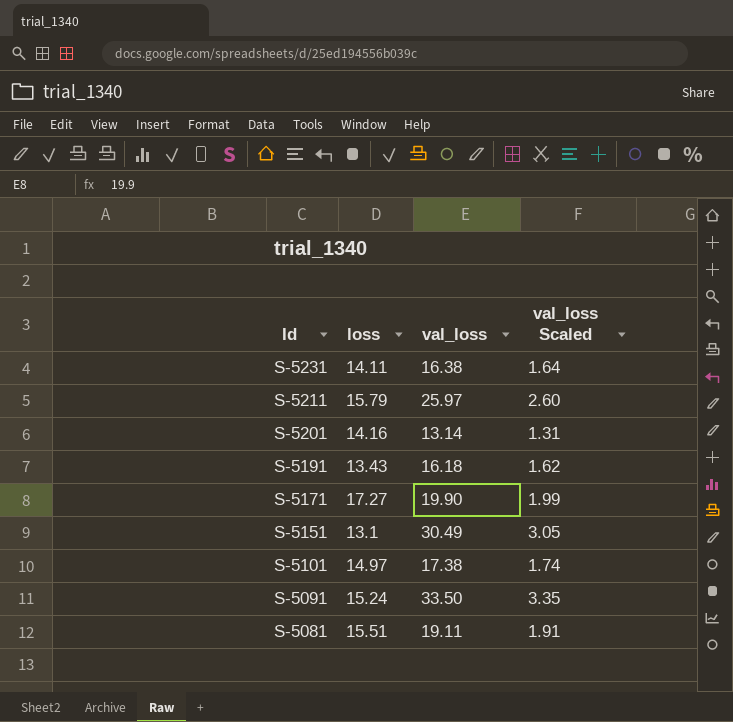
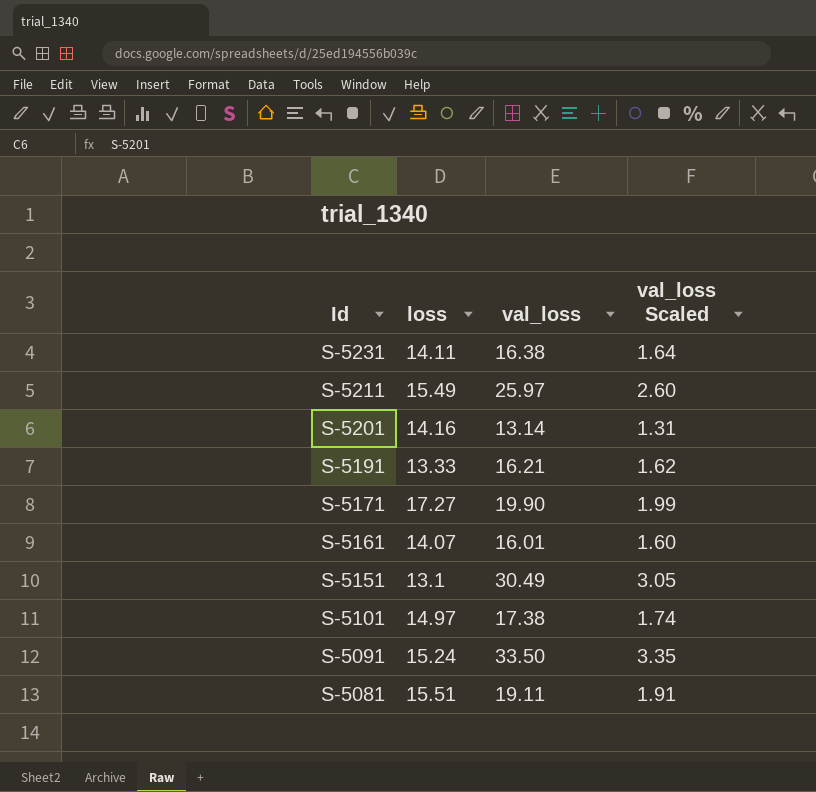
S-5211 | loss: 15.79 -> 15.49
S-5191 | loss: 13.43 -> 13.33
S-5191 | val_loss: 16.18 -> 16.21
row S-5161: none -> 14.07 | 16.01 | 1.60

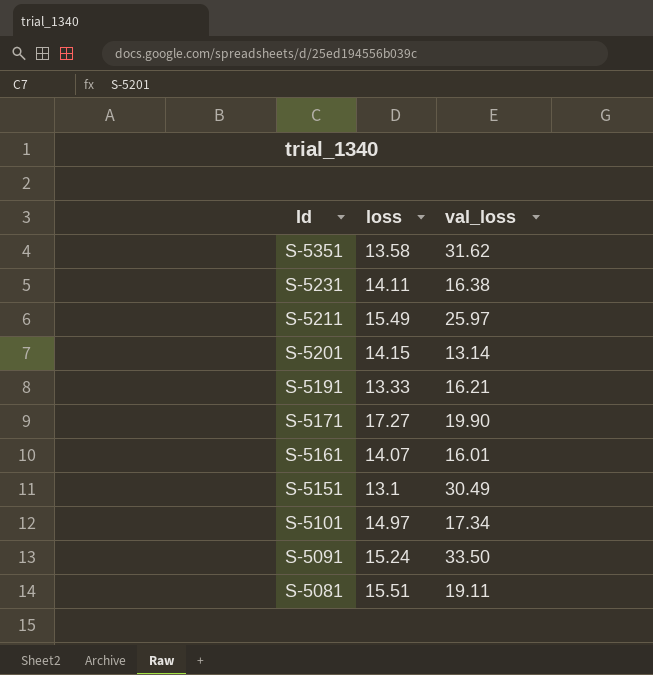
column val_loss Scaled | formula: [val_loss] * 0.1 -> none
row S-5351: none -> 13.58 | 31.62
S-5201 | loss: 14.16 -> 14.15
S-5101 | val_loss: 17.38 -> 17.34

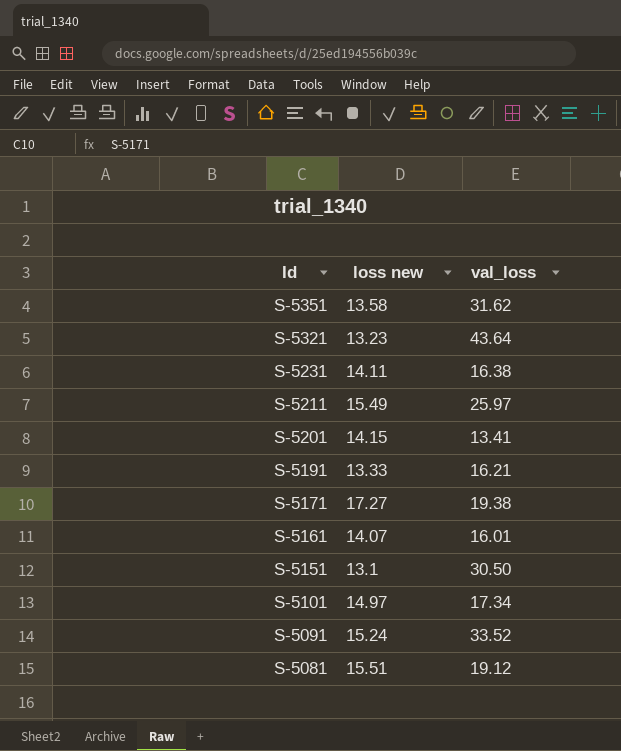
column name: loss -> loss new
row S-5321: none -> 13.23 | 43.64
S-5201 | val_loss: 13.14 -> 13.41
S-5171 | val_loss: 19.90 -> 19.38
S-5151 | val_loss: 30.49 -> 30.50
S-5091 | val_loss: 33.50 -> 33.52
S-5081 | val_loss: 19.11 -> 19.12

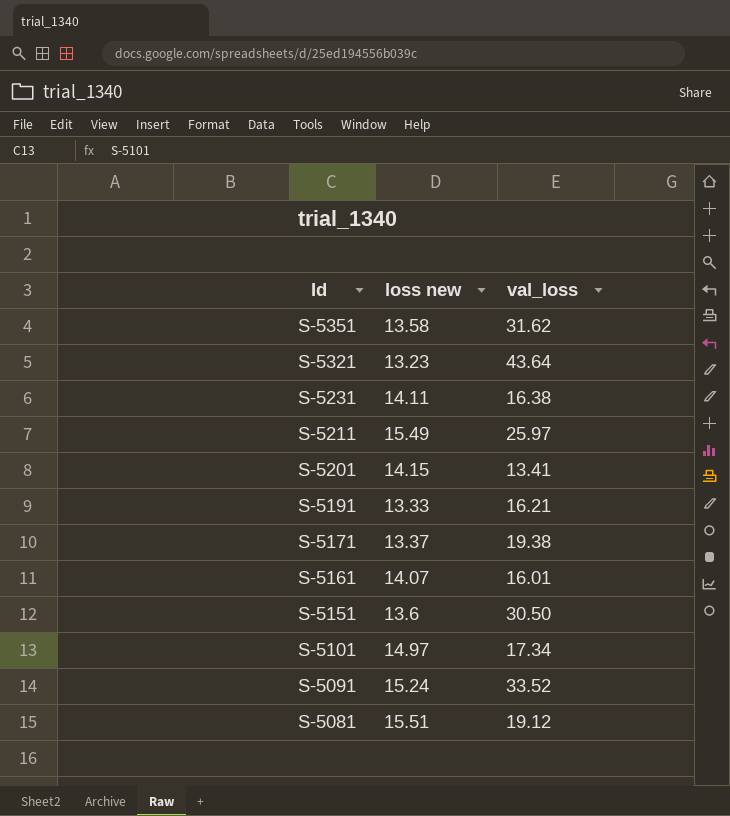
S-5171 | loss new: 17.27 -> 13.37
S-5151 | loss new: 13.1 -> 13.6

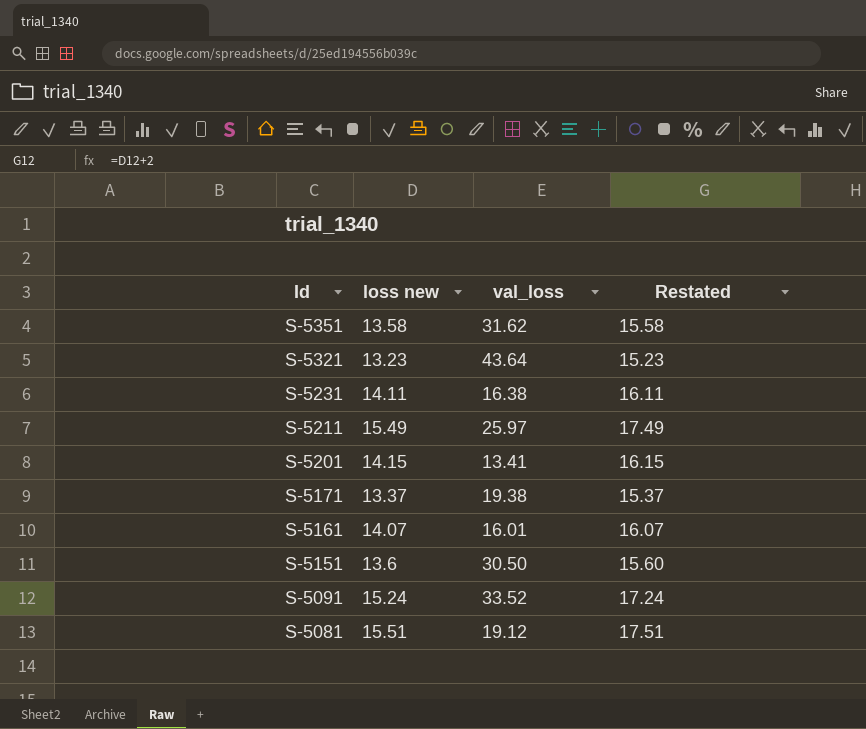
column Restated | formula: none -> [loss new] + 2
row S-5191: 13.33 | 16.21 -> none
row S-5101: 14.97 | 17.34 -> none

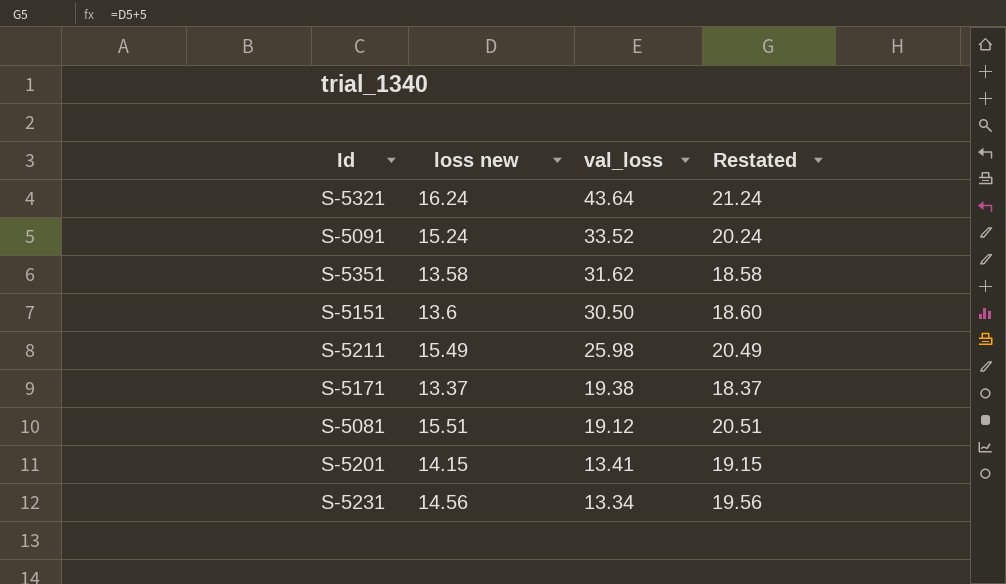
row order: Id descending -> val_loss descending
column Restated | formula: [loss new] + 2 -> [loss new] + 5
row S-5161: 14.07 | 16.01 | 16.07 -> none
S-5321 | loss new: 13.23 -> 16.24
S-5211 | val_loss: 25.97 -> 25.98
S-5231 | loss new: 14.11 -> 14.56
S-5231 | val_loss: 16.38 -> 13.34

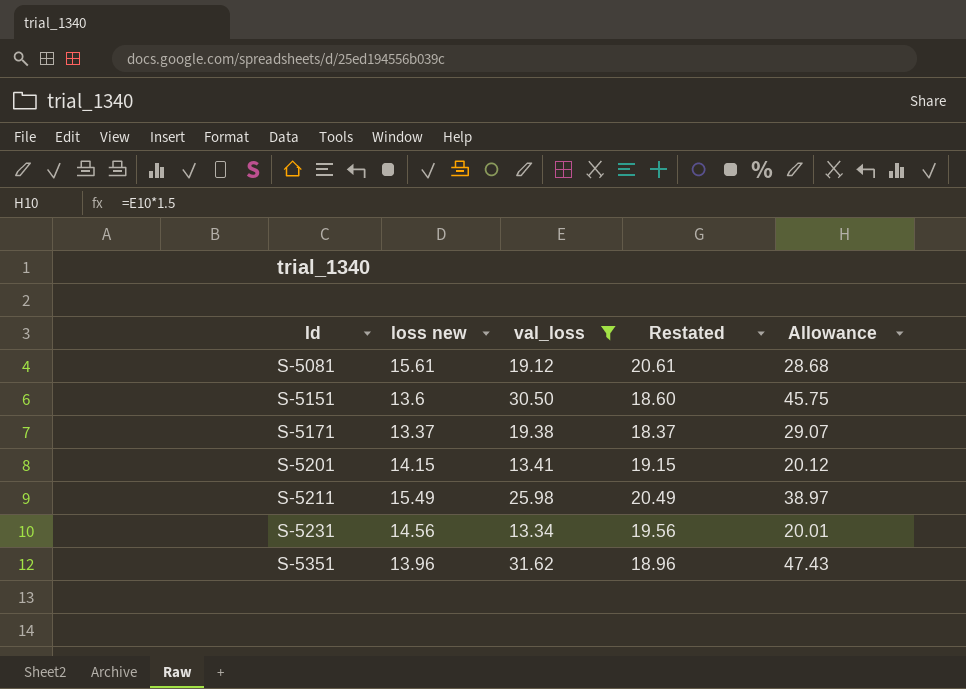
filter: none -> val_loss <= 31.62
row order: val_loss descending -> Id ascending
column Allowance | formula: none -> [val_loss] * 1.5
S-5081 | loss new: 15.51 -> 15.61
S-5081 | Restated: 20.51 -> 20.61
S-5351 | loss new: 13.58 -> 13.96
S-5351 | Restated: 18.58 -> 18.96

